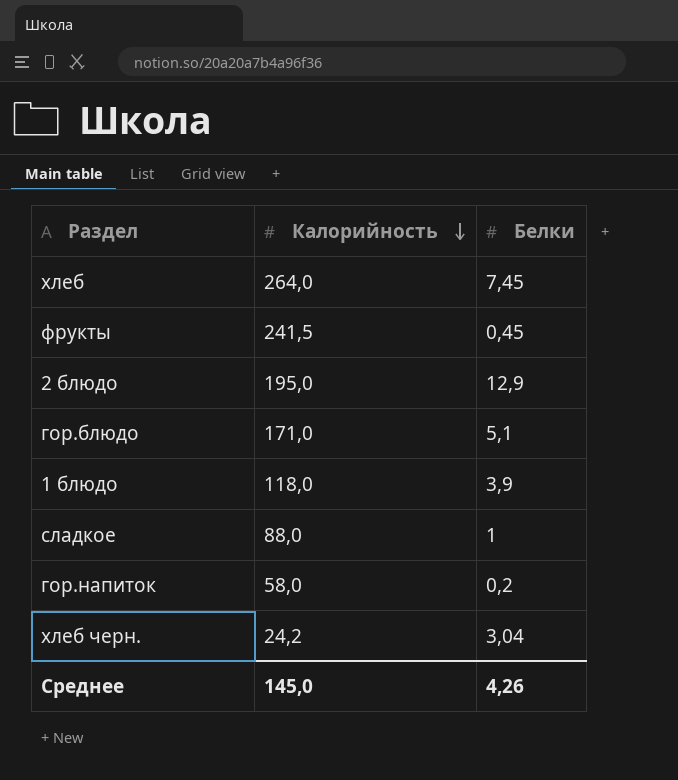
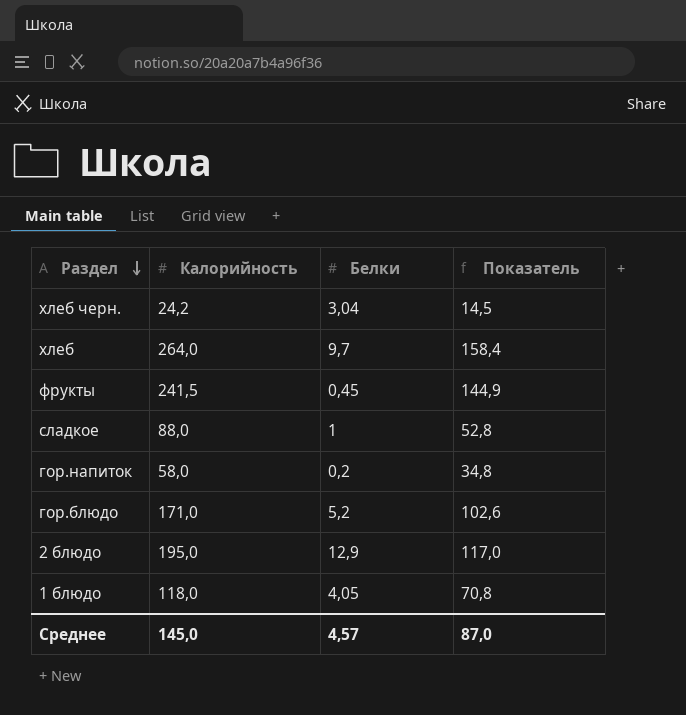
row order: Калорийность descending -> Раздел descending
column Показатель | formula: none -> [Калорийность] * 0,6
хлеб | Белки: 7,45 -> 9,7
гор.блюдо | Белки: 5,1 -> 5,2
1 блюдо | Белки: 3,9 -> 4,05
Среднее | Белки: 4,26 -> 4,57

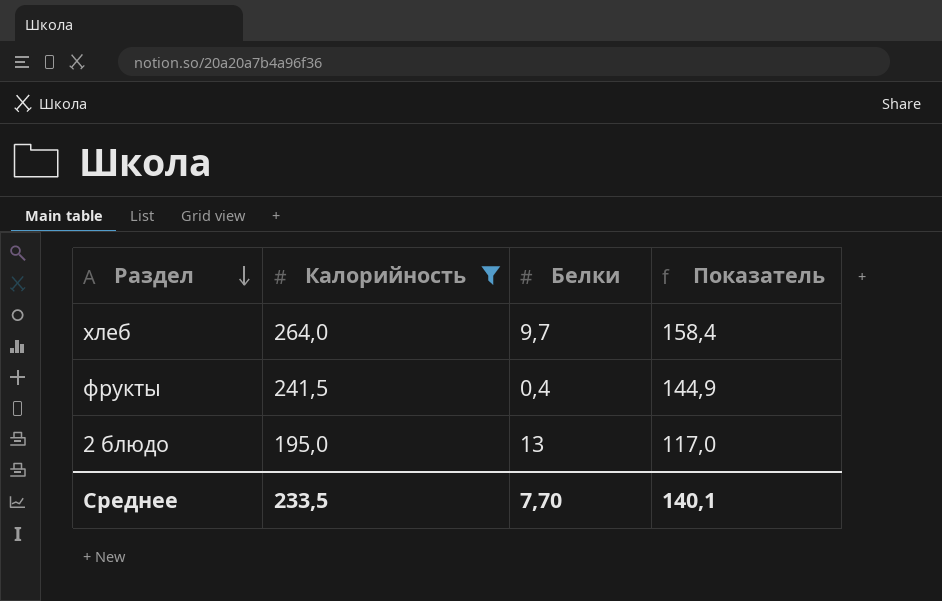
filter: none -> Калорийность >= 195,0
фрукты | Белки: 0,45 -> 0,4
2 блюдо | Белки: 12,9 -> 13
Среднее | Калорийность: 145,0 -> 233,5
Среднее | Белки: 4,57 -> 7,70
Среднее | Показатель: 87,0 -> 140,1

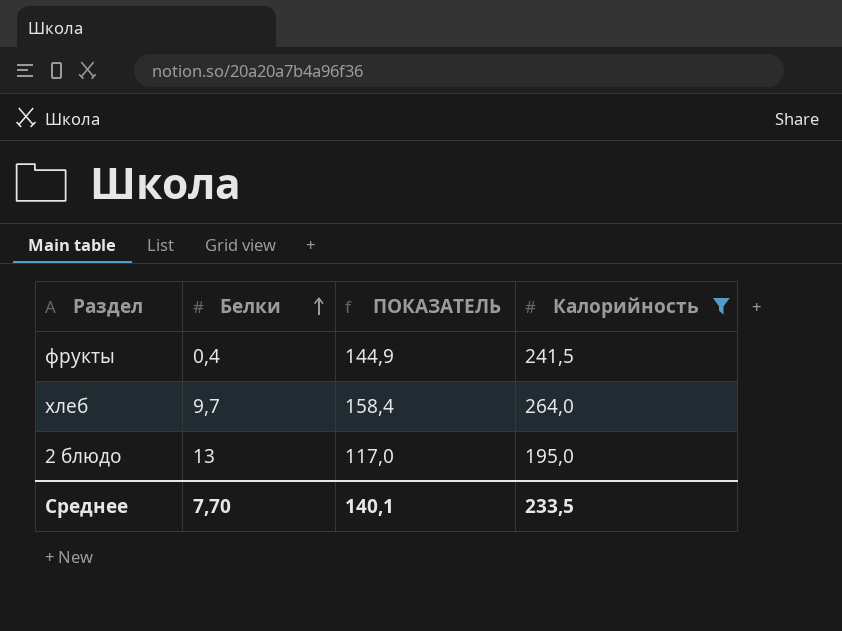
row order: Раздел descending -> Белки ascending
column name: Показатель -> ПОКАЗАТЕЛЬ
column Калорийность | position: 2 -> 4

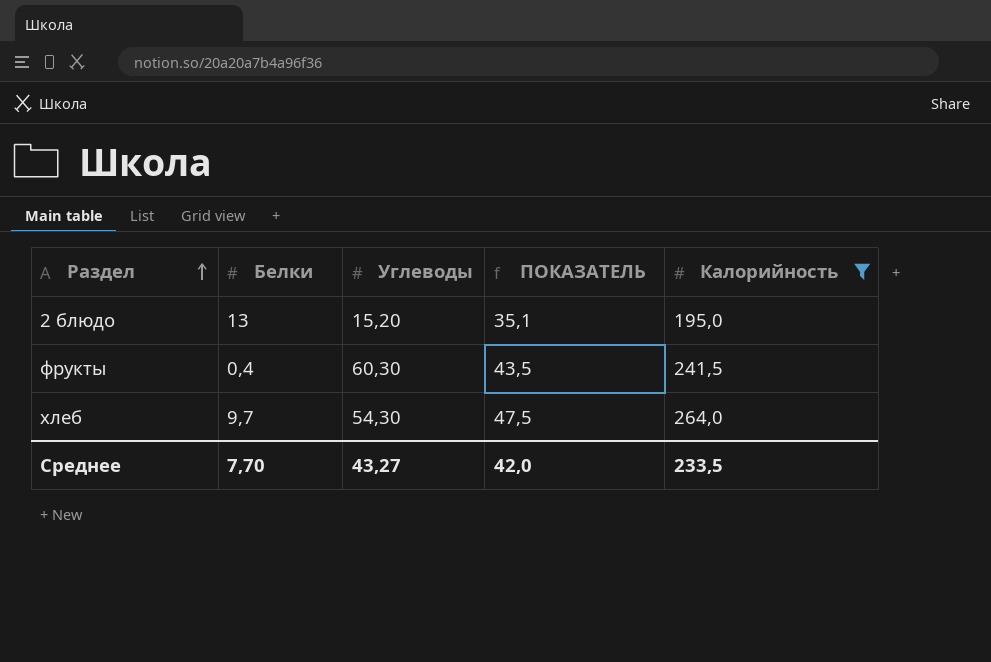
row order: Белки ascending -> Раздел ascending
column Углеводы | position: none -> 3
column ПОКАЗАТЕЛЬ | formula: [Калорийность] * 0,6 -> [Калорийность] * 0,18
Среднее | ПОКАЗАТЕЛЬ: 140,1 -> 42,0

